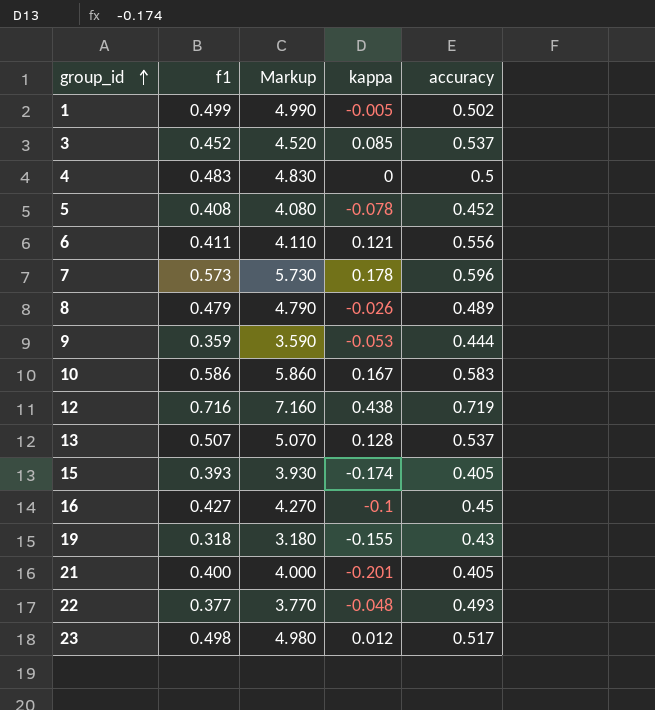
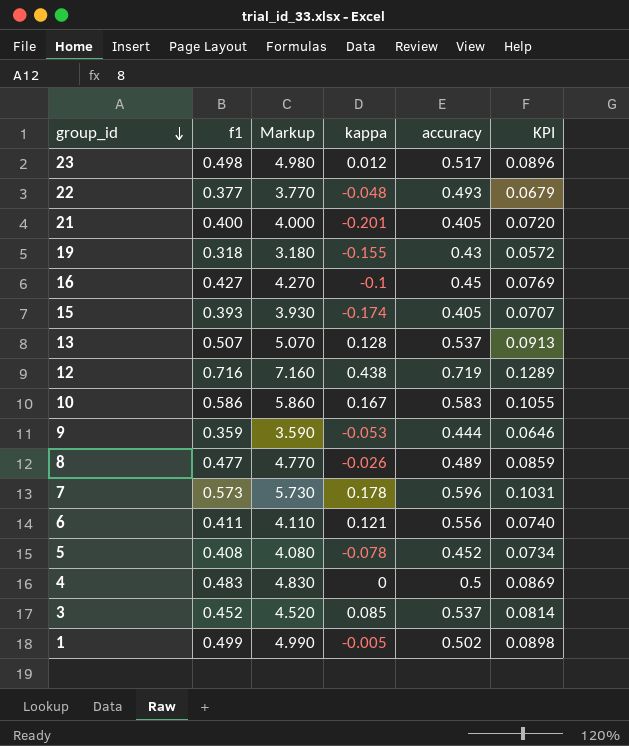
row order: group_id ascending -> group_id descending
column KPI | formula: none -> [f1] * 0.18
8 | f1: 0.479 -> 0.477
8 | Markup: 4.790 -> 4.770

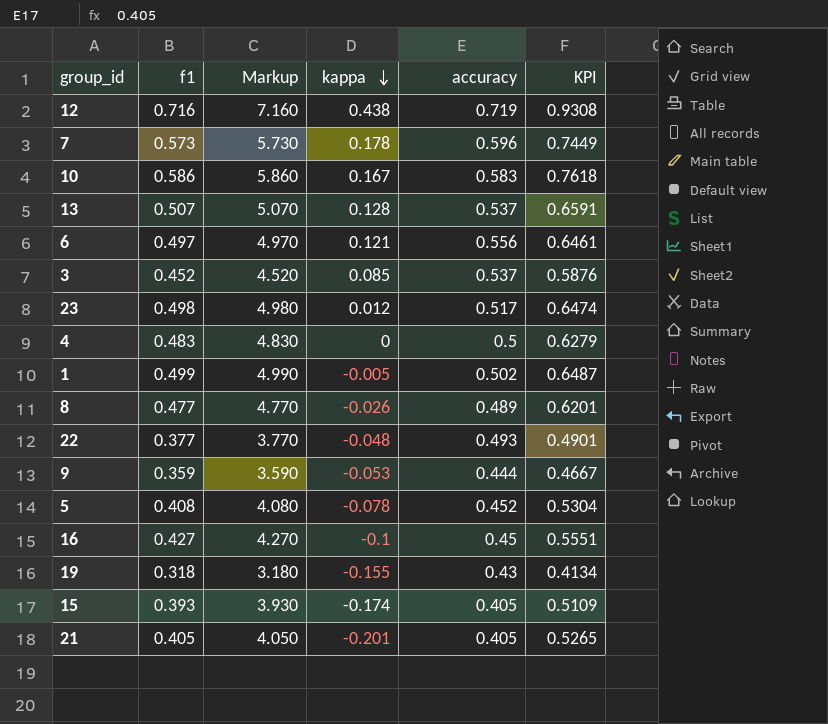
row order: group_id descending -> kappa descending
column KPI | formula: [f1] * 0.18 -> [f1] * 1.3
6 | f1: 0.411 -> 0.497
6 | Markup: 4.110 -> 4.970
21 | f1: 0.400 -> 0.405
21 | Markup: 4.000 -> 4.050

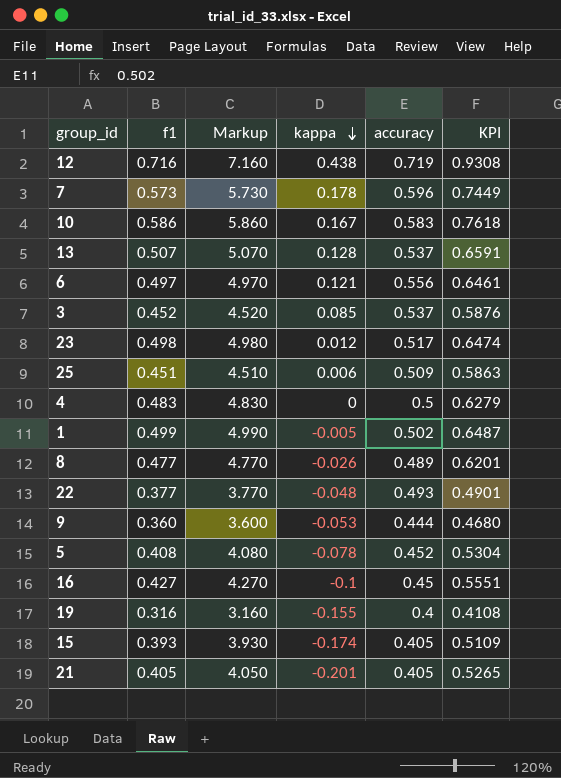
row 25: none -> 0.451 | 4.510 | 0.006 | 0.509 | 0.5863
9 | f1: 0.359 -> 0.360
9 | Markup: 3.590 -> 3.600
9 | KPI: 0.4667 -> 0.4680
19 | f1: 0.318 -> 0.316
19 | Markup: 3.180 -> 3.160
19 | accuracy: 0.43 -> 0.4
19 | KPI: 0.4134 -> 0.4108

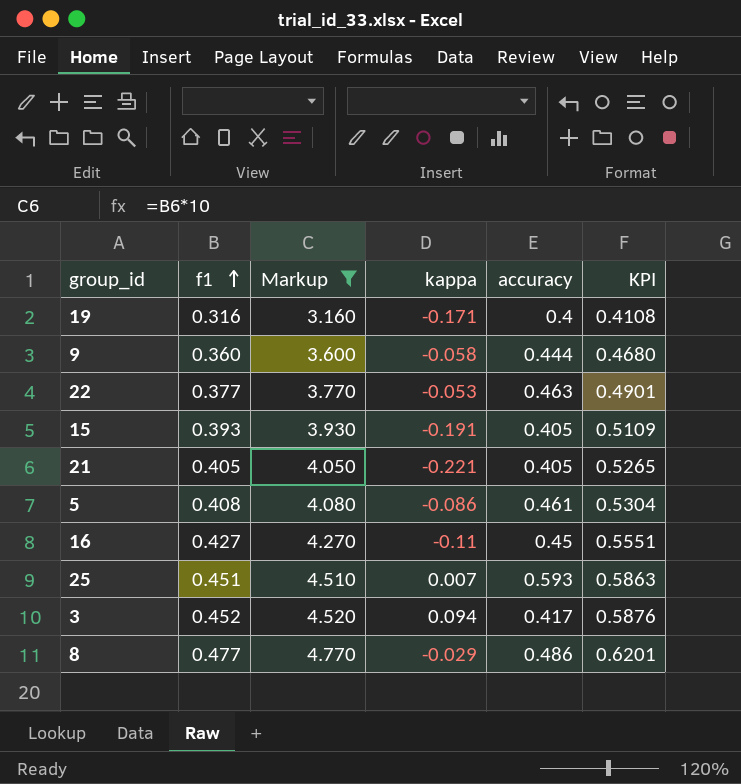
filter: none -> Markup <= 4.770
row order: kappa descending -> f1 ascending
19 | kappa: -0.155 -> -0.171
9 | kappa: -0.053 -> -0.058
22 | kappa: -0.048 -> -0.053
22 | accuracy: 0.493 -> 0.463
15 | kappa: -0.174 -> -0.191
21 | kappa: -0.201 -> -0.221
5 | kappa: -0.078 -> -0.086
5 | accuracy: 0.452 -> 0.461
16 | kappa: -0.1 -> -0.11
25 | kappa: 0.006 -> 0.007
25 | accuracy: 0.509 -> 0.593
3 | kappa: 0.085 -> 0.094
3 | accuracy: 0.537 -> 0.417
8 | kappa: -0.026 -> -0.029
8 | accuracy: 0.489 -> 0.486

